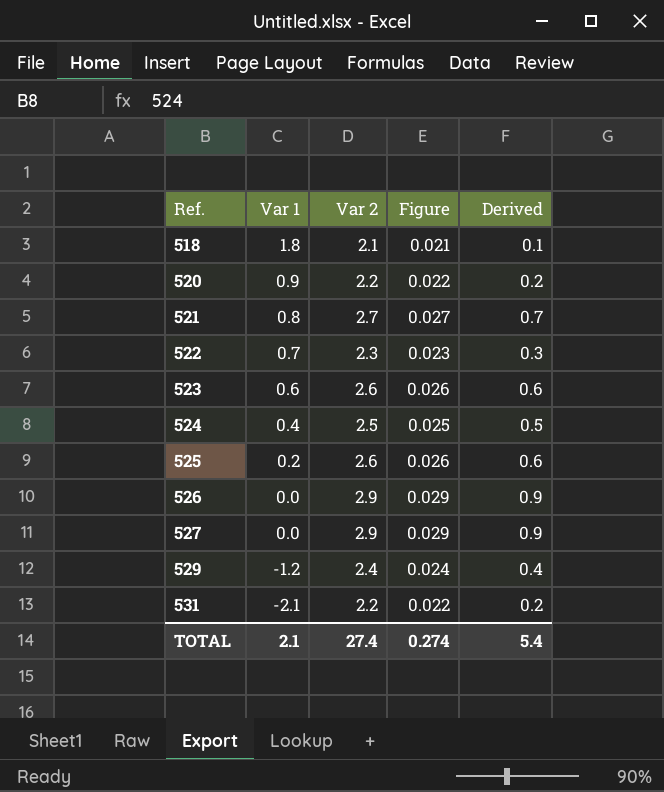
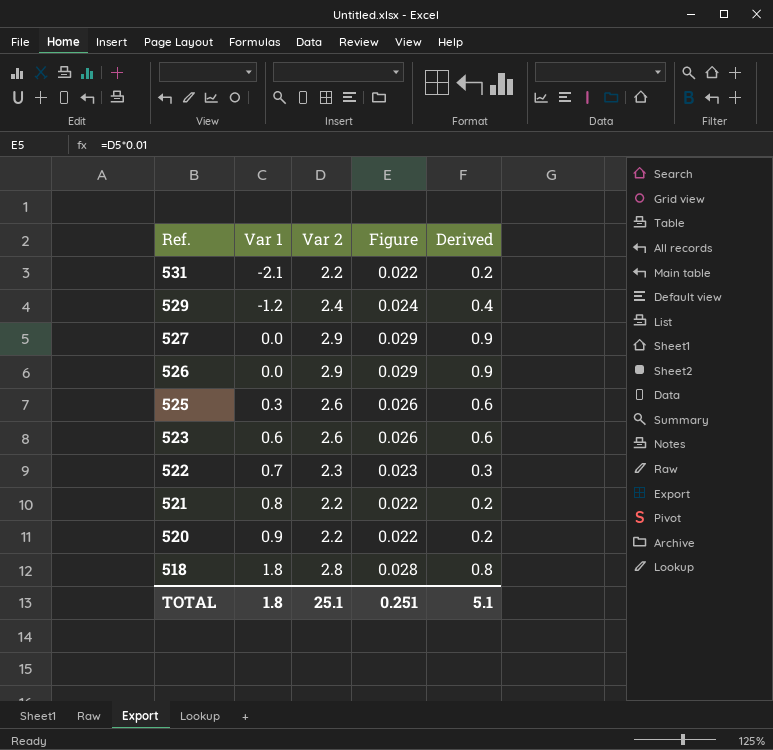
row order: Ref. ascending -> Ref. descending
row 524: 0.4 | 2.5 | 0.025 | 0.5 -> none
525 | Var 1: 0.2 -> 0.3
521 | Var 2: 2.7 -> 2.2
521 | Figure: 0.027 -> 0.022
521 | Derived: 0.7 -> 0.2
518 | Var 2: 2.1 -> 2.8
518 | Figure: 0.021 -> 0.028
518 | Derived: 0.1 -> 0.8
TOTAL | Var 1: 2.1 -> 1.8
TOTAL | Var 2: 27.4 -> 25.1
TOTAL | Figure: 0.274 -> 0.251
TOTAL | Derived: 5.4 -> 5.1

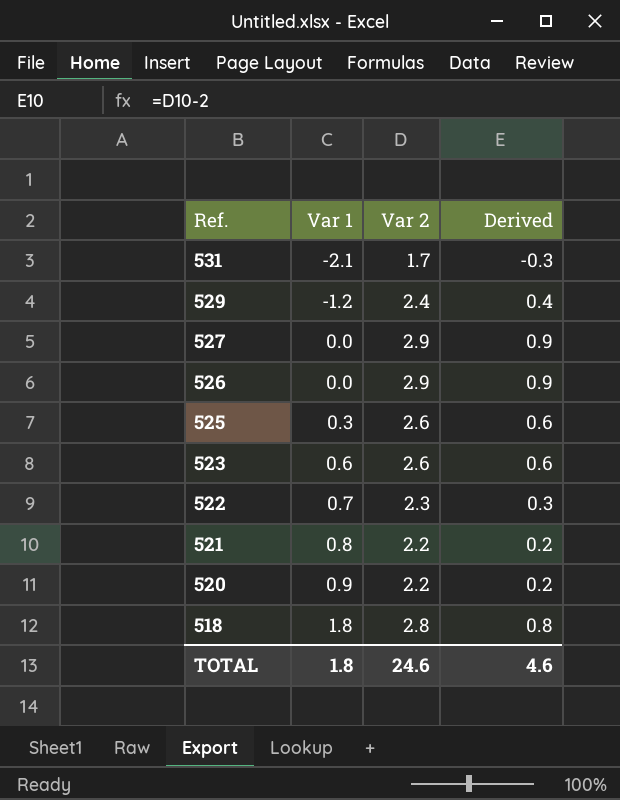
column Figure | formula: [Var 2] * 0.01 -> none
531 | Var 2: 2.2 -> 1.7
531 | Derived: 0.2 -> -0.3
TOTAL | Var 2: 25.1 -> 24.6
TOTAL | Derived: 5.1 -> 4.6

